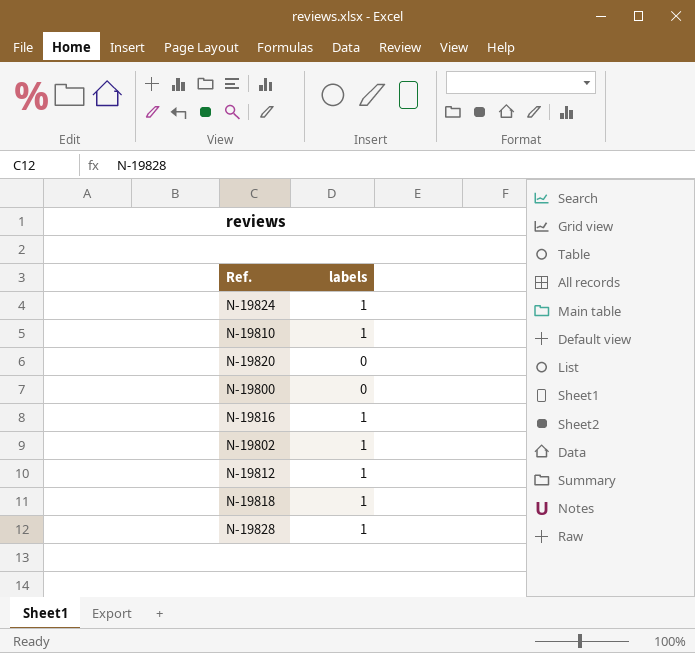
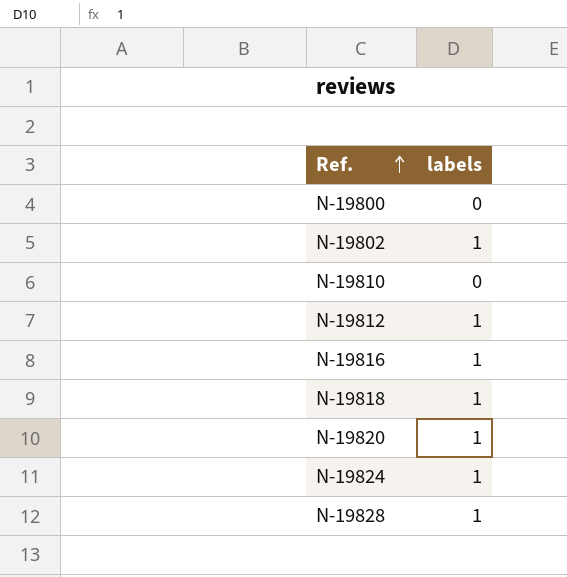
row order: none -> Ref. ascending
N-19810 | labels: 1 -> 0
N-19820 | labels: 0 -> 1

